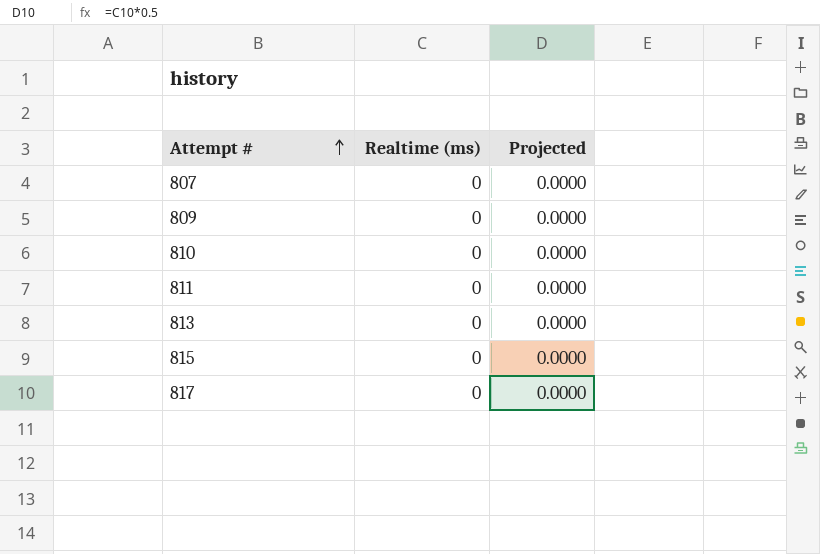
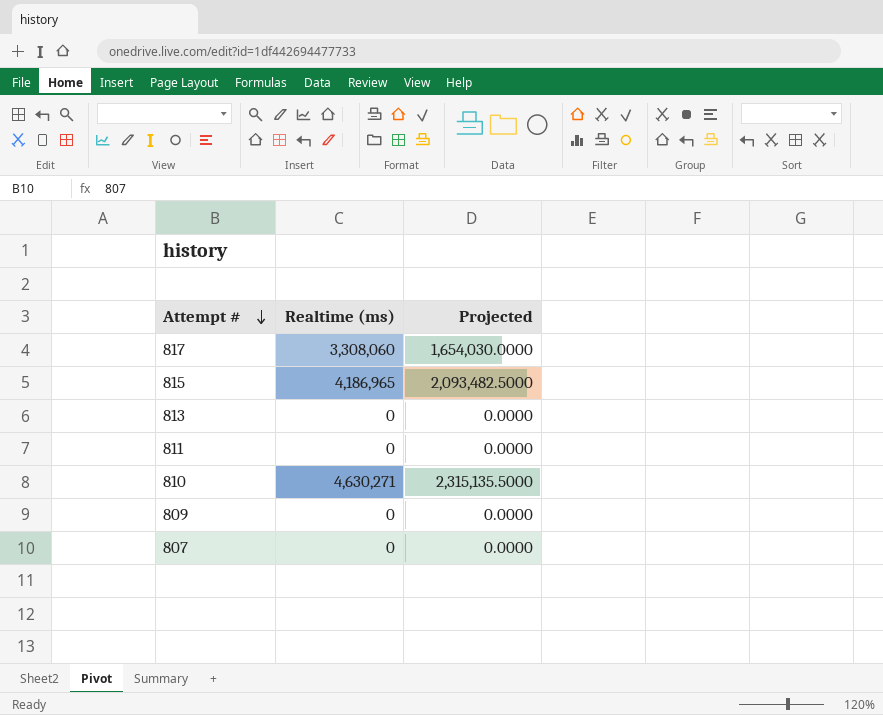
row order: Attempt # ascending -> Attempt # descending
817 | Realtime (ms): 0 -> 3,308,060
817 | Projected: 0.0000 -> 1,654,030.0000
815 | Realtime (ms): 0 -> 4,186,965
815 | Projected: 0.0000 -> 2,093,482.5000
810 | Realtime (ms): 0 -> 4,630,271
810 | Projected: 0.0000 -> 2,315,135.5000

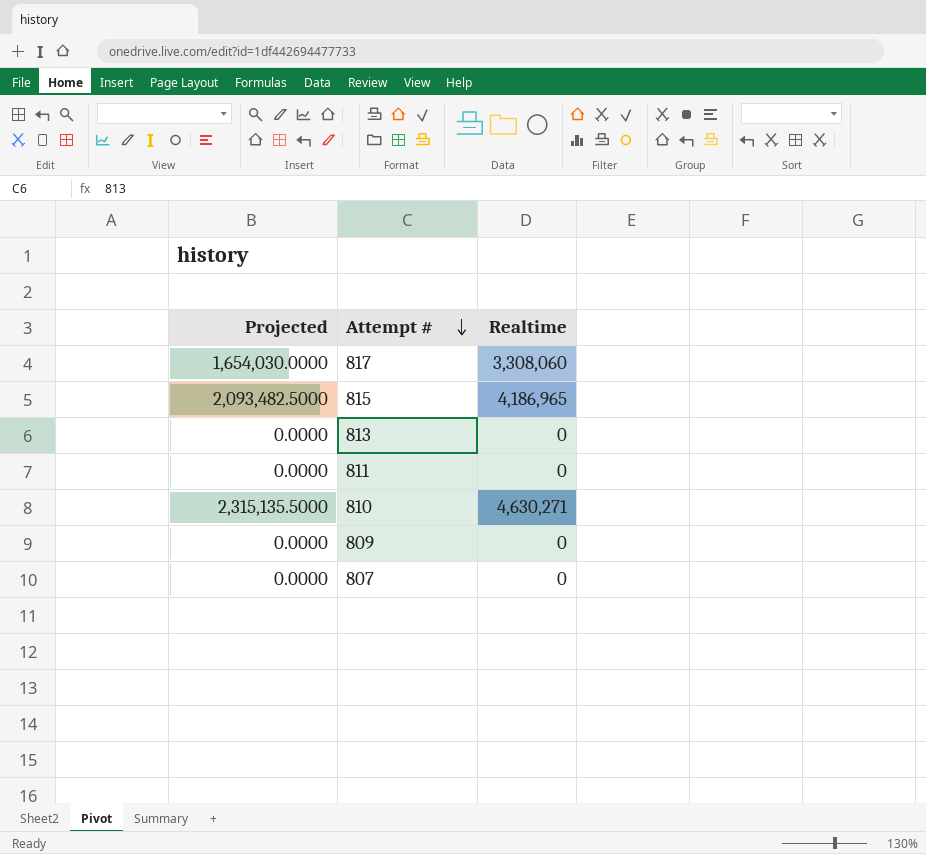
column Projected | position: 3 -> 1
column name: Realtime (ms) -> Realtime

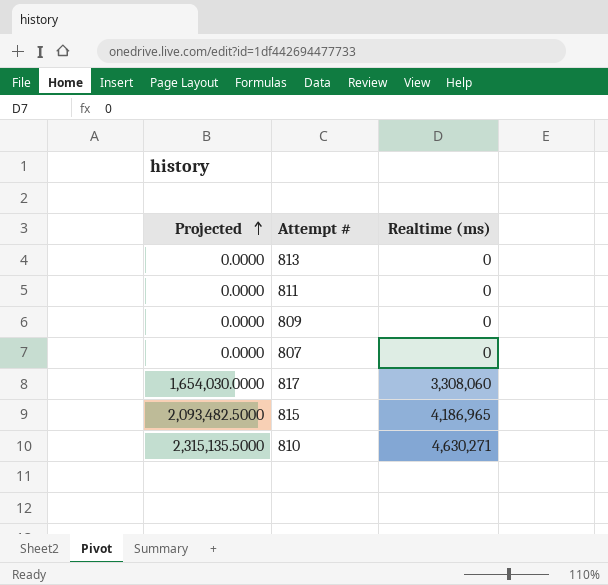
row order: Attempt # descending -> Projected ascending
column name: Realtime -> Realtime (ms)

